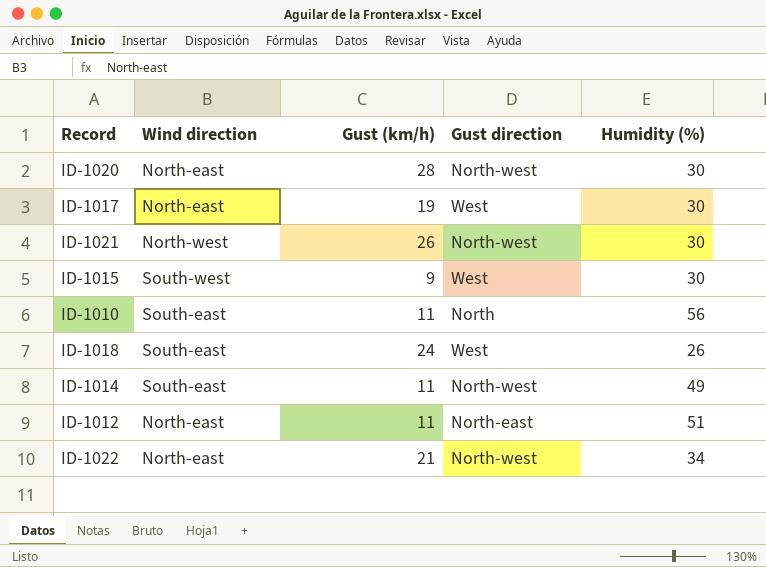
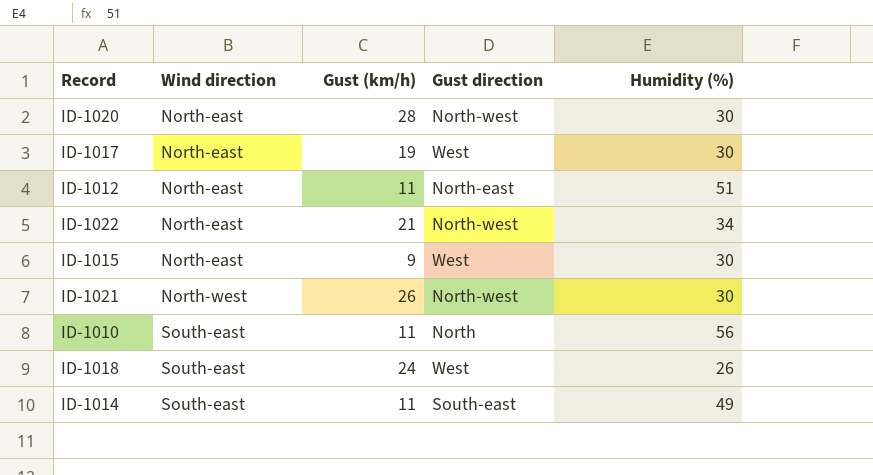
row order: none -> Wind direction ascending
ID-1015 | Wind direction: South-west -> North-east
ID-1014 | Gust direction: North-west -> South-east

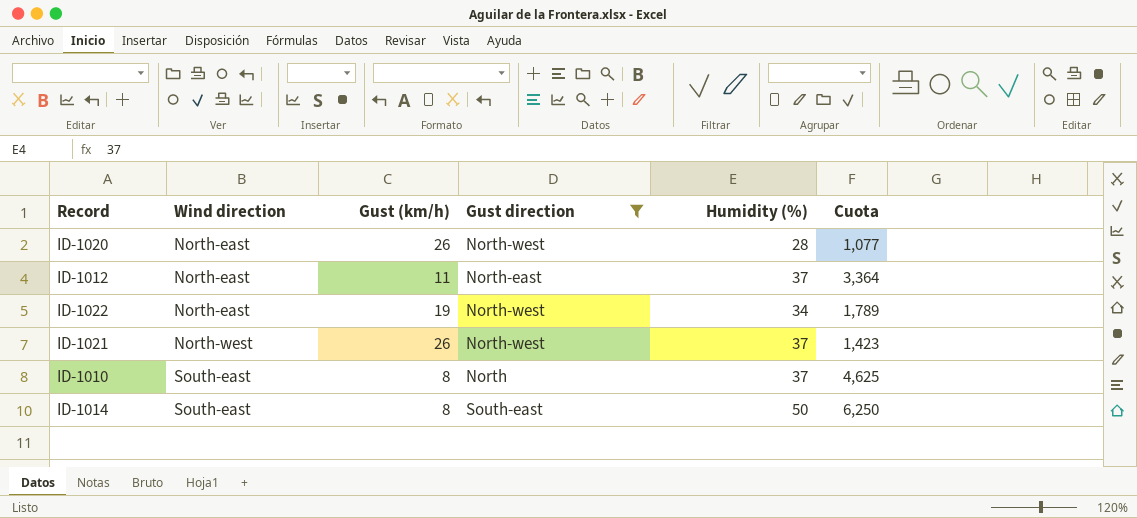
filter: none -> Gust direction != West
column Cuota | formula: none -> [Humidity (%)] / [Gust (km/h)]
ID-1020 | Gust (km/h): 28 -> 26
ID-1020 | Humidity (%): 30 -> 28
ID-1012 | Humidity (%): 51 -> 37
ID-1022 | Gust (km/h): 21 -> 19
ID-1021 | Humidity (%): 30 -> 37
ID-1010 | Gust (km/h): 11 -> 8
ID-1010 | Humidity (%): 56 -> 37
ID-1014 | Gust (km/h): 11 -> 8
ID-1014 | Humidity (%): 49 -> 50

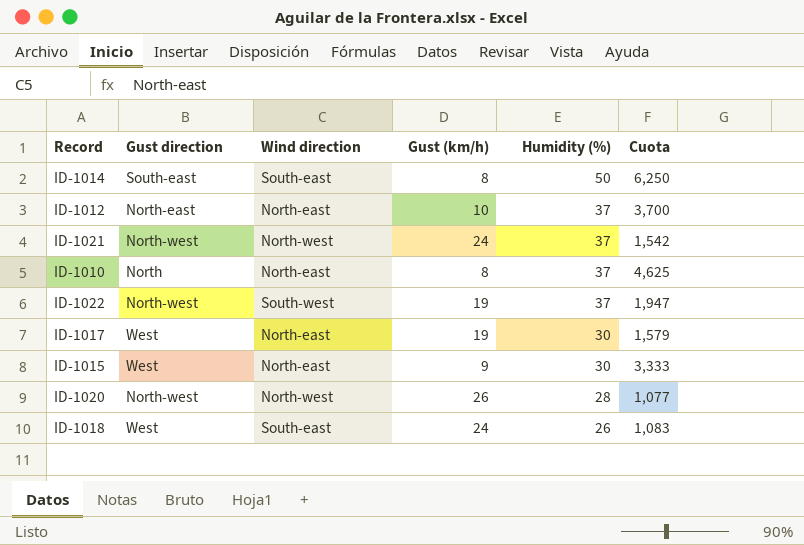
filter: Gust direction != West -> none
row order: Wind direction ascending -> Humidity (%) descending
column Gust direction | position: 4 -> 2
ID-1012 | Gust (km/h): 11 -> 10
ID-1012 | Cuota: 3,364 -> 3,700
ID-1021 | Gust (km/h): 26 -> 24
ID-1021 | Cuota: 1,423 -> 1,542
ID-1010 | Wind direction: South-east -> North-east
ID-1022 | Wind direction: North-east -> South-west
ID-1022 | Humidity (%): 34 -> 37
ID-1022 | Cuota: 1,789 -> 1,947
ID-1020 | Wind direction: North-east -> North-west

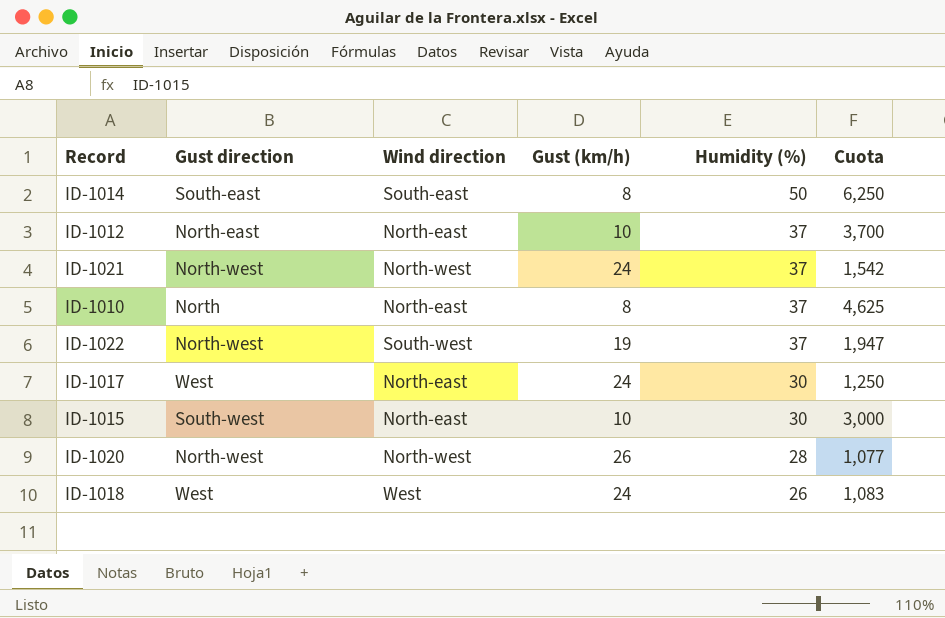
ID-1017 | Gust (km/h): 19 -> 24
ID-1017 | Cuota: 1,579 -> 1,250
ID-1015 | Gust direction: West -> South-west
ID-1015 | Gust (km/h): 9 -> 10
ID-1015 | Cuota: 3,333 -> 3,000
ID-1018 | Wind direction: South-east -> West

